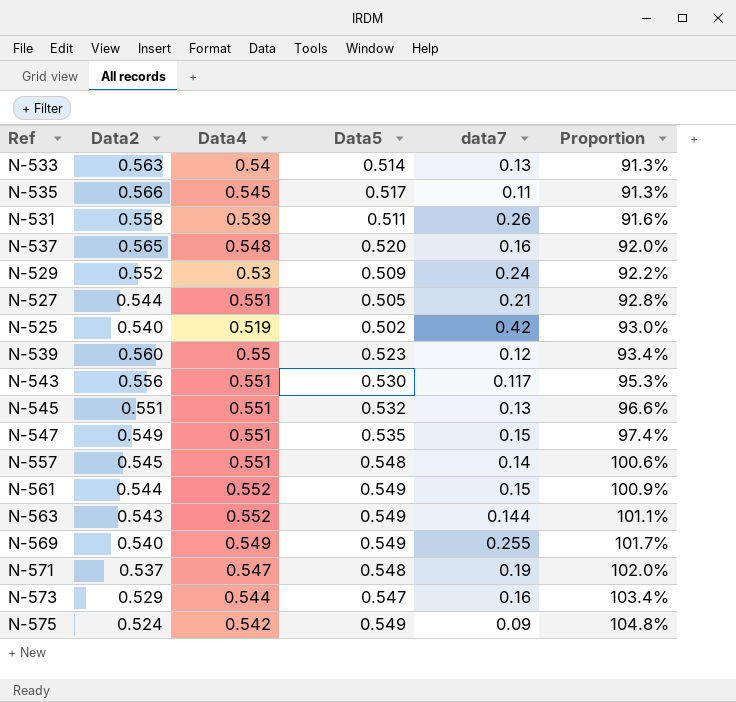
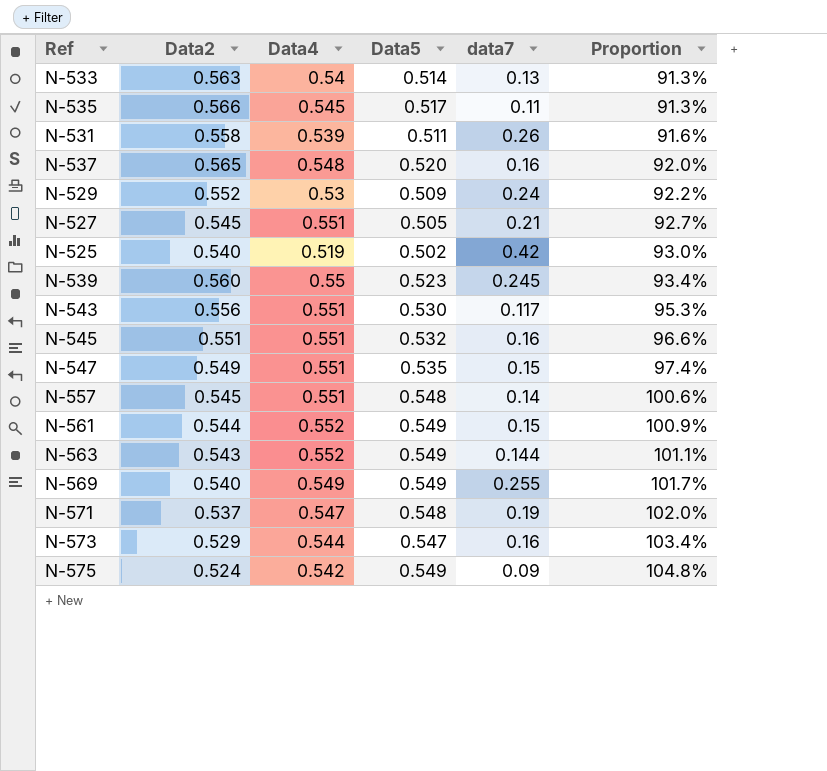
N-527 | Data2: 0.544 -> 0.545
N-527 | Proportion: 92.8% -> 92.7%
N-539 | data7: 0.12 -> 0.245
N-545 | data7: 0.13 -> 0.16

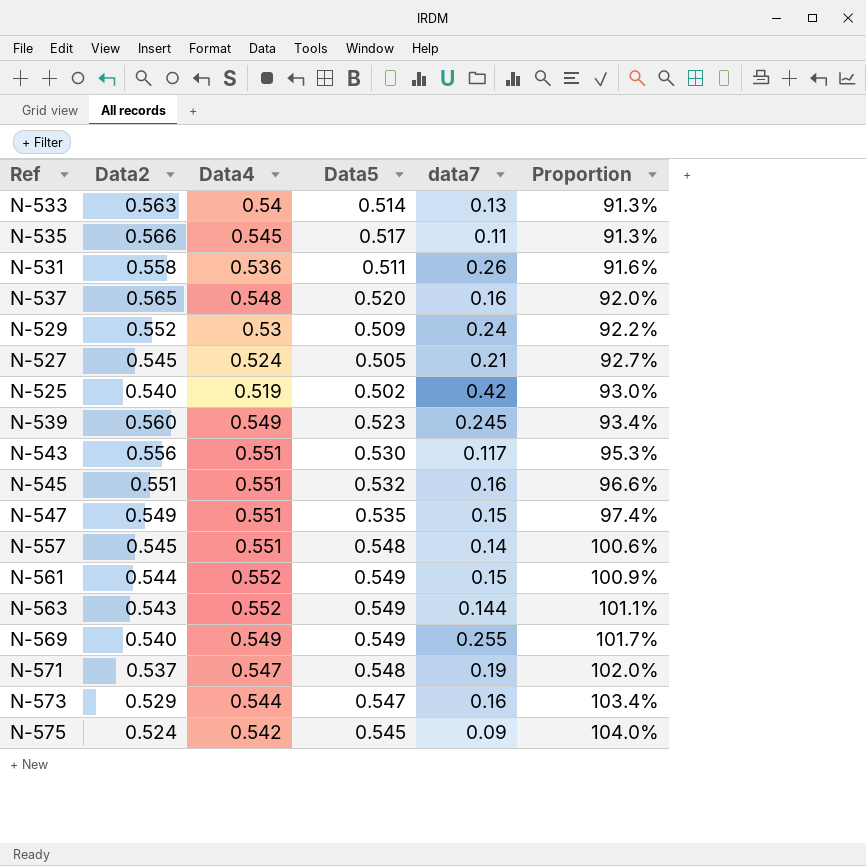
N-531 | Data4: 0.539 -> 0.536
N-527 | Data4: 0.551 -> 0.524
N-539 | Data4: 0.55 -> 0.549
N-575 | Data5: 0.549 -> 0.545
N-575 | Proportion: 104.8% -> 104.0%

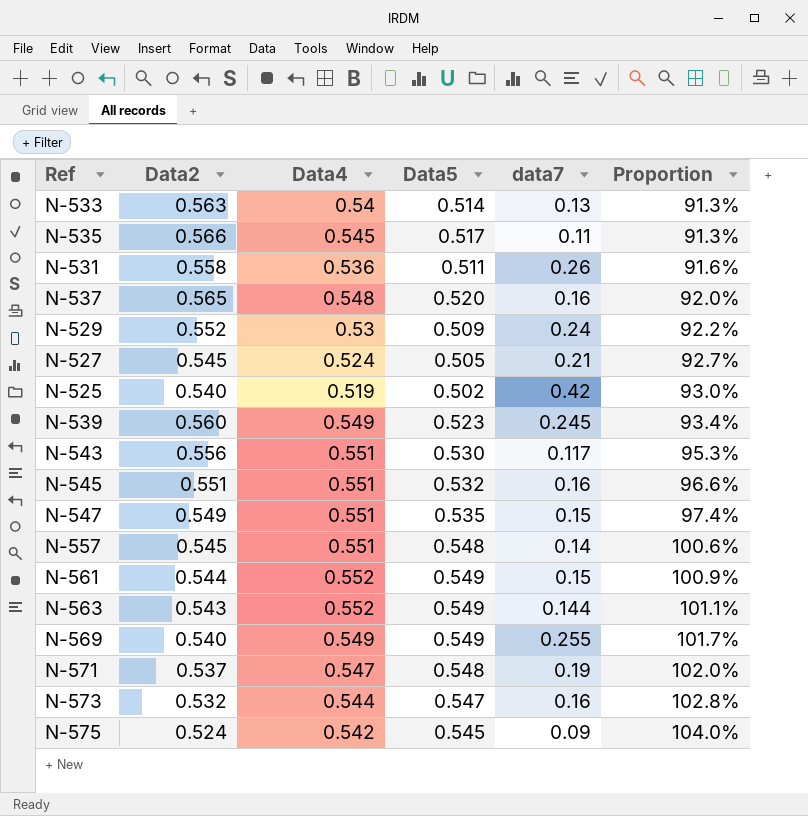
N-573 | Data2: 0.529 -> 0.532
N-573 | Proportion: 103.4% -> 102.8%

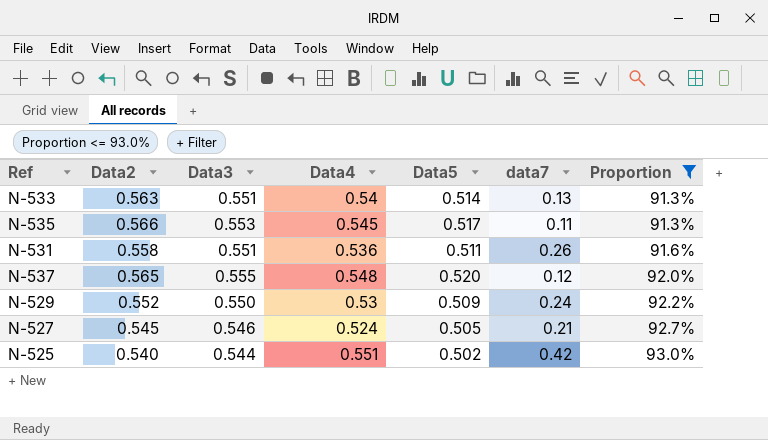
filter: none -> Proportion <= 93.0%
column Data3 | position: none -> 3
N-537 | data7: 0.16 -> 0.12
N-525 | Data4: 0.519 -> 0.551

